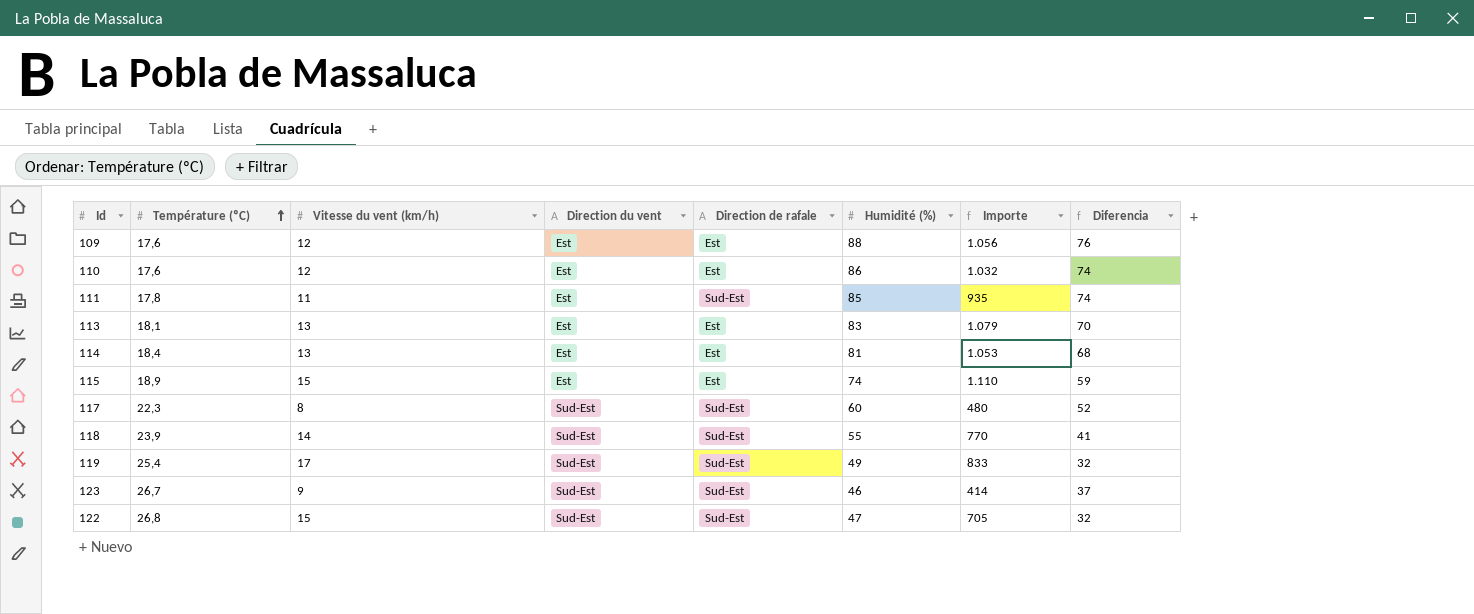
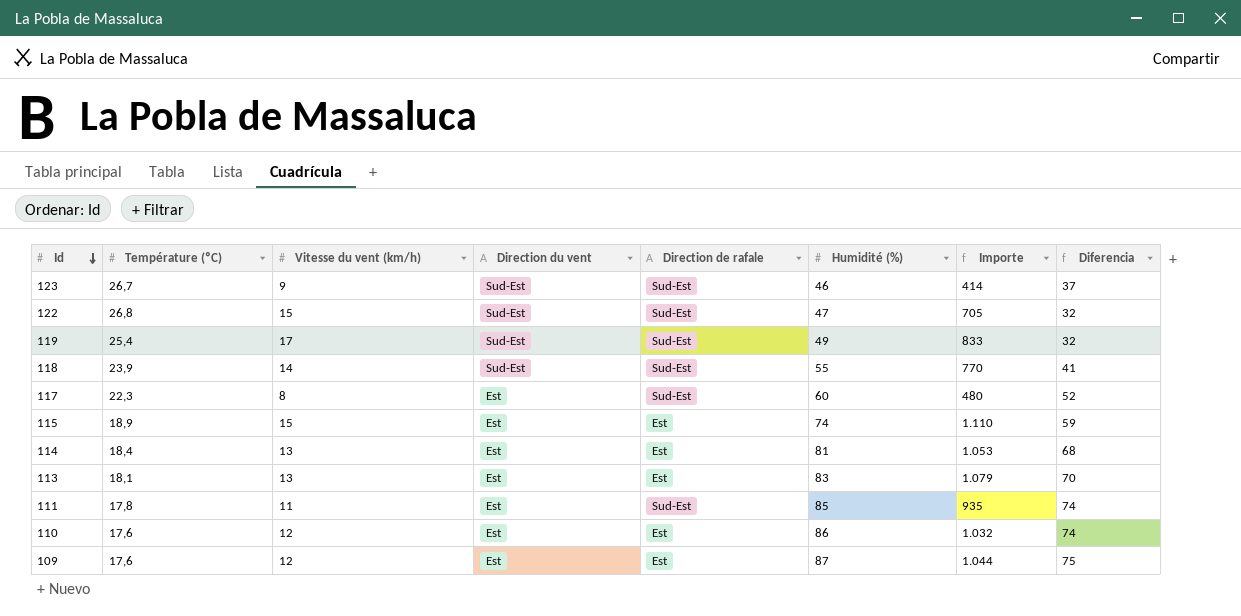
row order: Température (ºC) ascending -> Id descending
117 | Direction du vent: Sud-Est -> Est
109 | Humidité (%): 88 -> 87
109 | Importe: 1.056 -> 1.044
109 | Diferencia: 76 -> 75

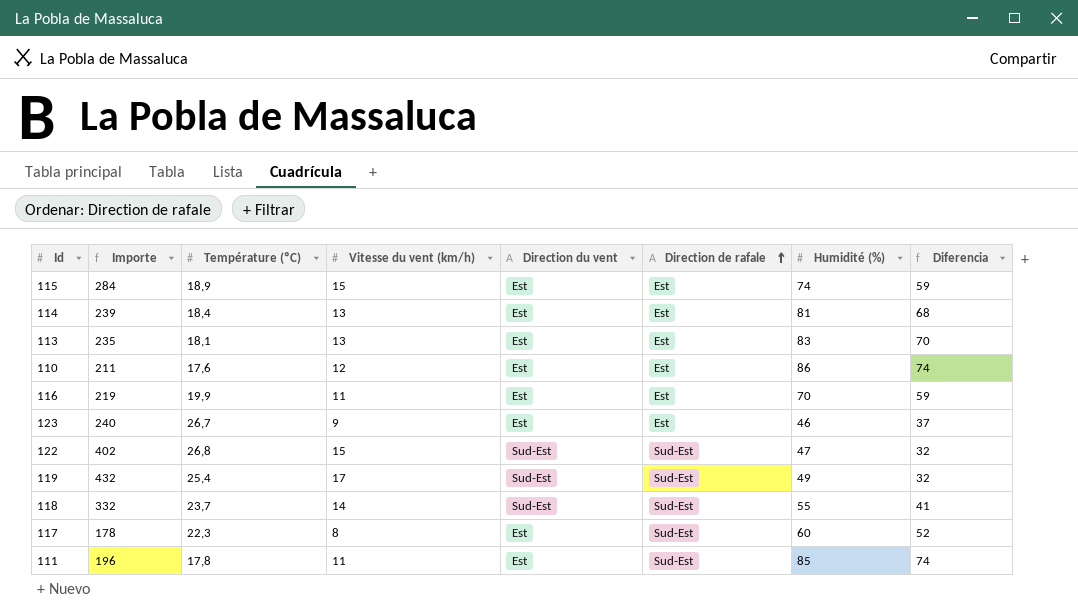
row order: Id descending -> Direction de rafale ascending
column Importe | formula: [Vitesse du vent (km/h)] * [Humidité (%)] -> [Température (ºC)] * [Vitesse du vent (km/h)]
column Importe | position: 7 -> 2
row 109: 17,6 | 12 | Est | Est | 87 | 1.044 | 75 -> none
row 116: none -> 219 | 19,9 | 11 | Est | Est | 70 | 59
123 | Direction du vent: Sud-Est -> Est
123 | Direction de rafale: Sud-Est -> Est
118 | Température (ºC): 23,9 -> 23,7

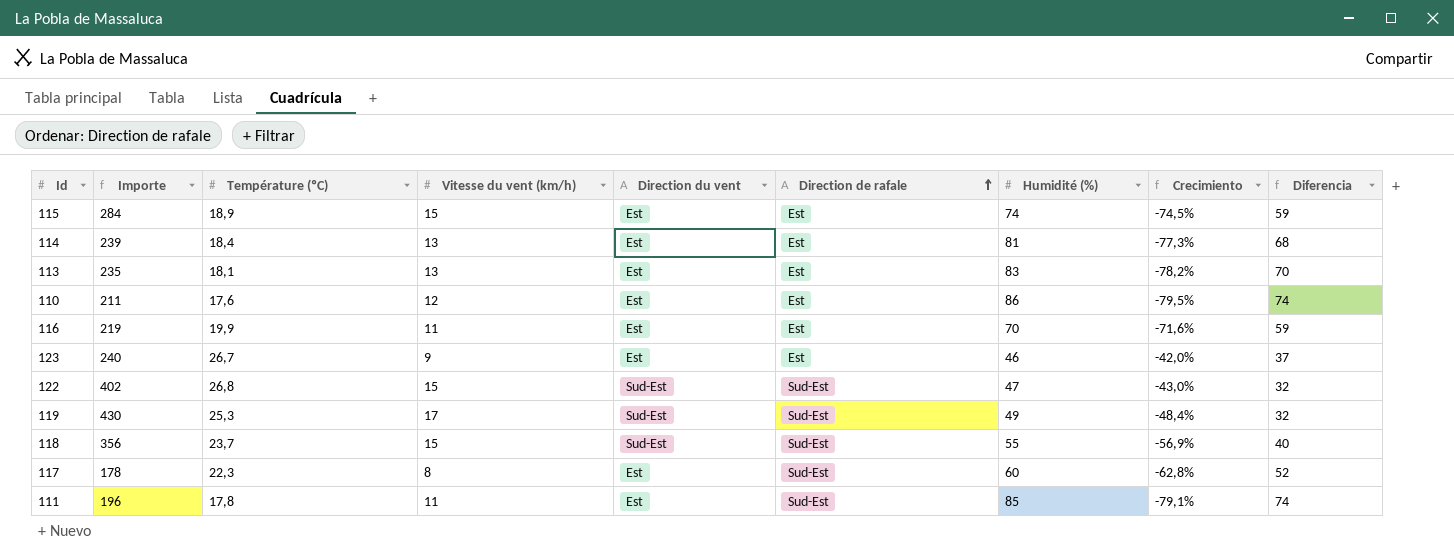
column Crecimiento | formula: none -> ([Température (ºC)] - [Humidité (%)]) / [Humidité (%)]
119 | Importe: 432 -> 430
119 | Température (ºC): 25,4 -> 25,3
118 | Importe: 332 -> 356
118 | Vitesse du vent (km/h): 14 -> 15
118 | Diferencia: 41 -> 40

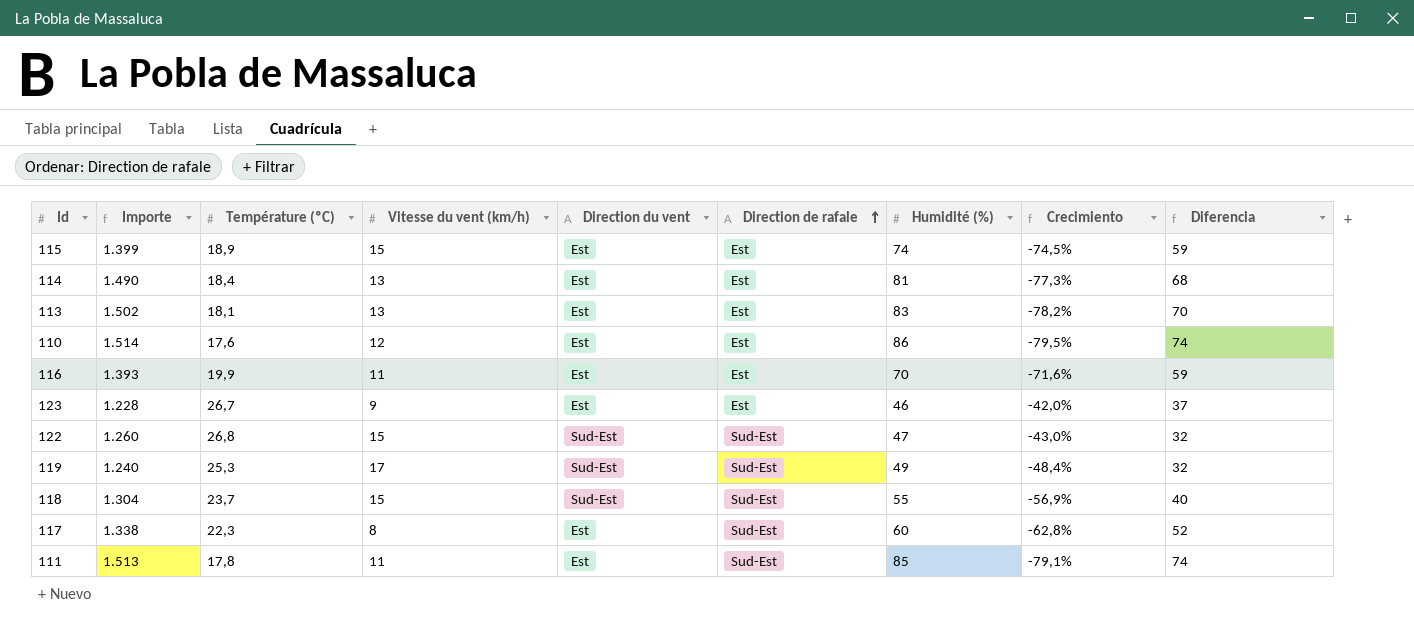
column Importe | formula: [Température (ºC)] * [Vitesse du vent (km/h)] -> [Température (ºC)] * [Humidité (%)]

